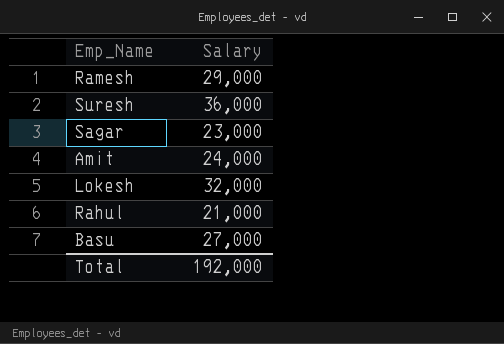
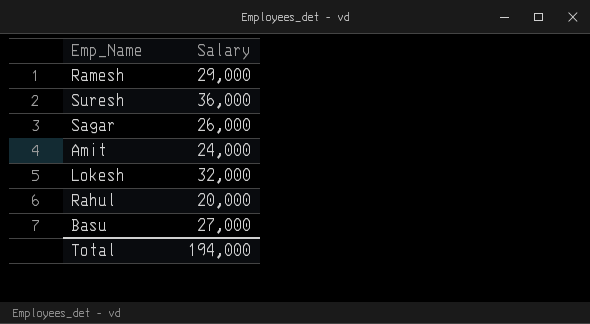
Sagar | Salary: 23,000 -> 26,000
Rahul | Salary: 21,000 -> 20,000
Total | Salary: 192,000 -> 194,000

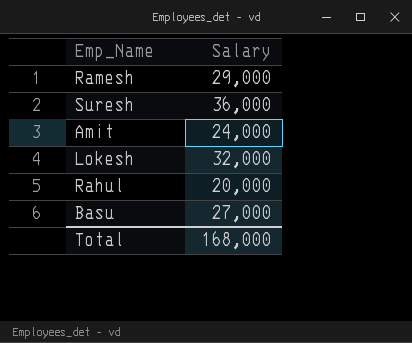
row Sagar: 26,000 -> none
Total | Salary: 194,000 -> 168,000

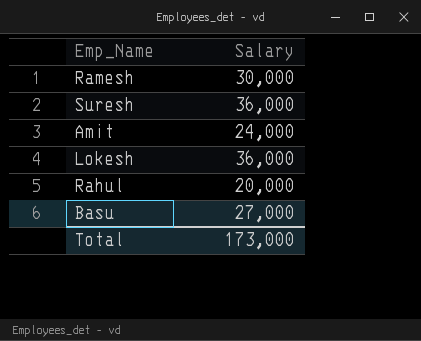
Ramesh | Salary: 29,000 -> 30,000
Lokesh | Salary: 32,000 -> 36,000
Total | Salary: 168,000 -> 173,000

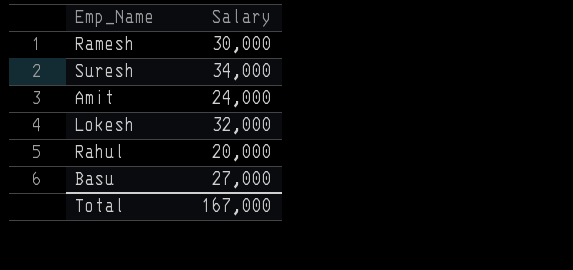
Suresh | Salary: 36,000 -> 34,000
Lokesh | Salary: 36,000 -> 32,000
Total | Salary: 173,000 -> 167,000

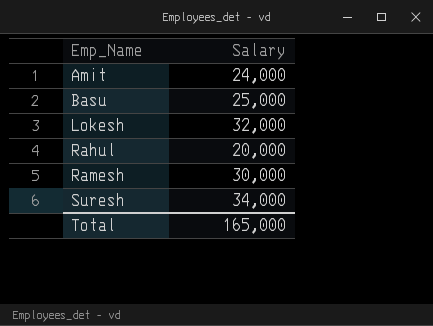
row order: none -> Emp_Name ascending
Basu | Salary: 27,000 -> 25,000
Total | Salary: 167,000 -> 165,000

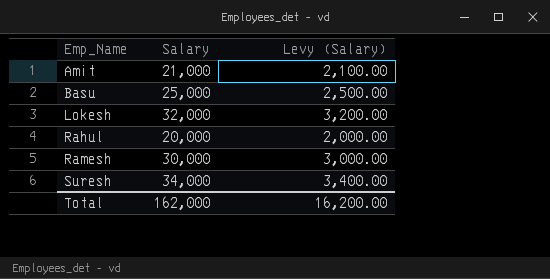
column Levy (Salary) | formula: none -> [Salary] * 0.1
Amit | Salary: 24,000 -> 21,000
Total | Salary: 165,000 -> 162,000

